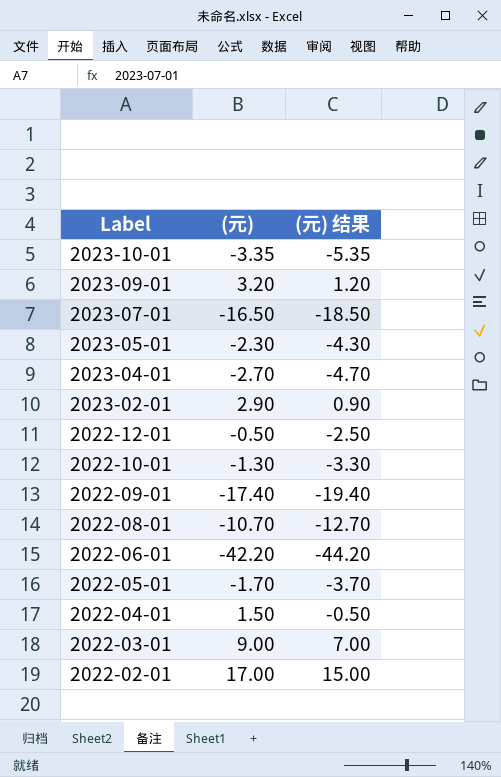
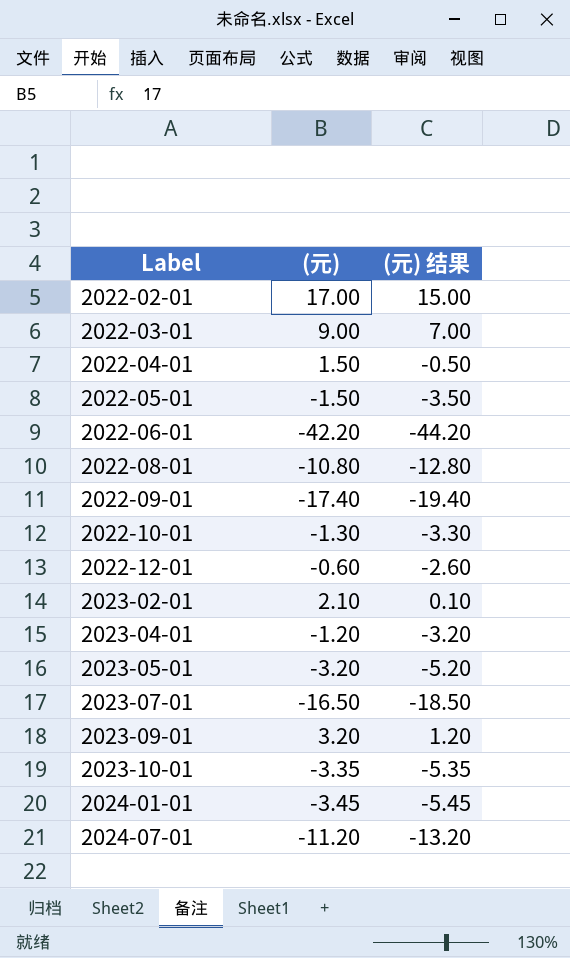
row order: Label descending -> Label ascending
2022-05-01 | (元): -1.70 -> -1.50
2022-05-01 | (元) 结果: -3.70 -> -3.50
2022-08-01 | (元): -10.70 -> -10.80
2022-08-01 | (元) 结果: -12.70 -> -12.80
2022-12-01 | (元): -0.50 -> -0.60
2022-12-01 | (元) 结果: -2.50 -> -2.60
2023-02-01 | (元): 2.90 -> 2.10
2023-02-01 | (元) 结果: 0.90 -> 0.10
2023-04-01 | (元): -2.70 -> -1.20
2023-04-01 | (元) 结果: -4.70 -> -3.20
2023-05-01 | (元): -2.30 -> -3.20
2023-05-01 | (元) 结果: -4.30 -> -5.20
row 2024-01-01: none -> -3.45 | -5.45
row 2024-07-01: none -> -11.20 | -13.20

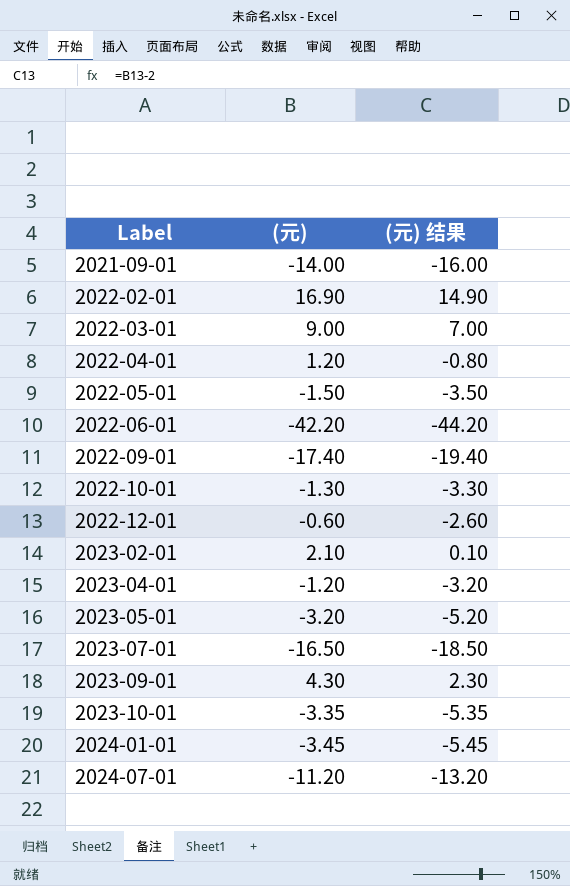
row 2022-08-01: -10.80 | -12.80 -> none
row 2021-09-01: none -> -14.00 | -16.00
2022-02-01 | (元): 17.00 -> 16.90
2022-02-01 | (元) 结果: 15.00 -> 14.90
2022-04-01 | (元): 1.50 -> 1.20
2022-04-01 | (元) 结果: -0.50 -> -0.80
2023-09-01 | (元): 3.20 -> 4.30
2023-09-01 | (元) 结果: 1.20 -> 2.30

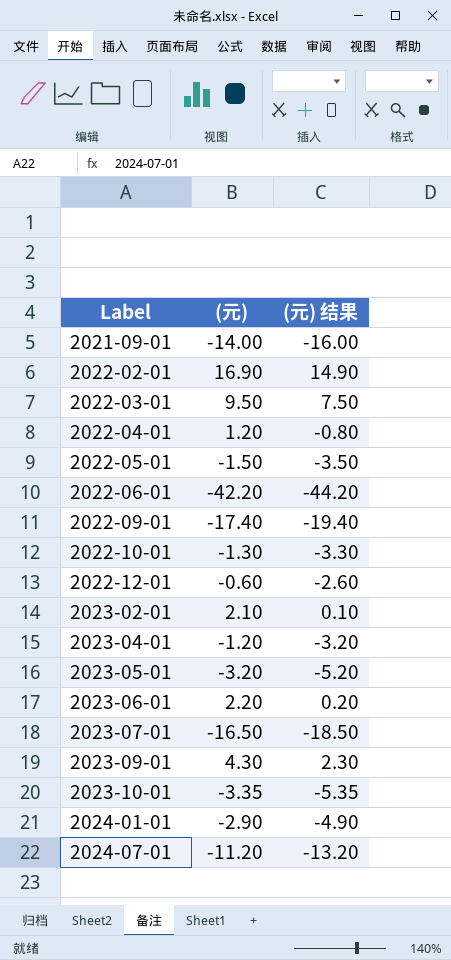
2022-03-01 | (元): 9.00 -> 9.50
2022-03-01 | (元) 结果: 7.00 -> 7.50
row 2023-06-01: none -> 2.20 | 0.20
2024-01-01 | (元): -3.45 -> -2.90
2024-01-01 | (元) 结果: -5.45 -> -4.90

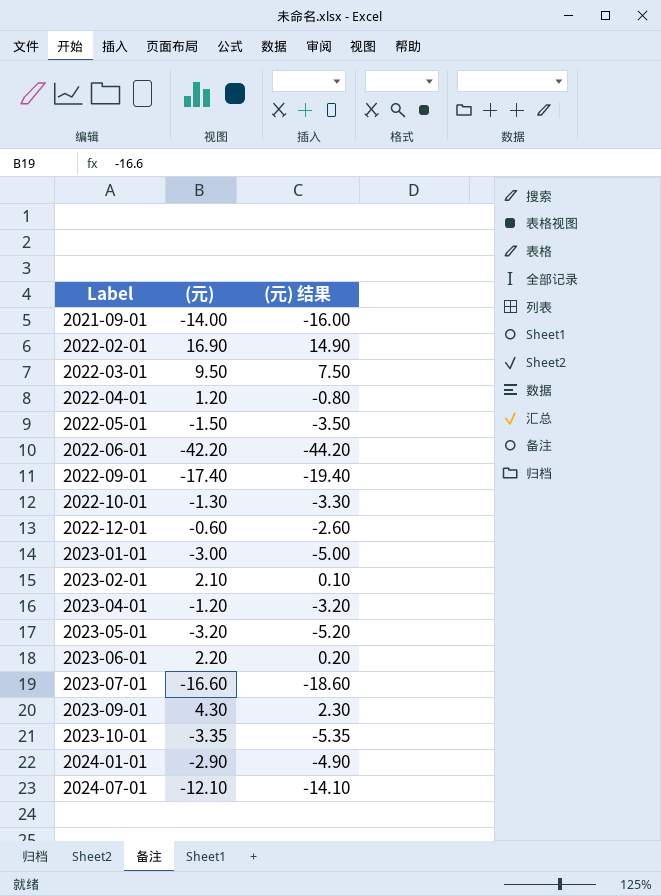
row 2023-01-01: none -> -3.00 | -5.00
2023-07-01 | (元): -16.50 -> -16.60
2023-07-01 | (元) 结果: -18.50 -> -18.60
2024-07-01 | (元): -11.20 -> -12.10
2024-07-01 | (元) 结果: -13.20 -> -14.10

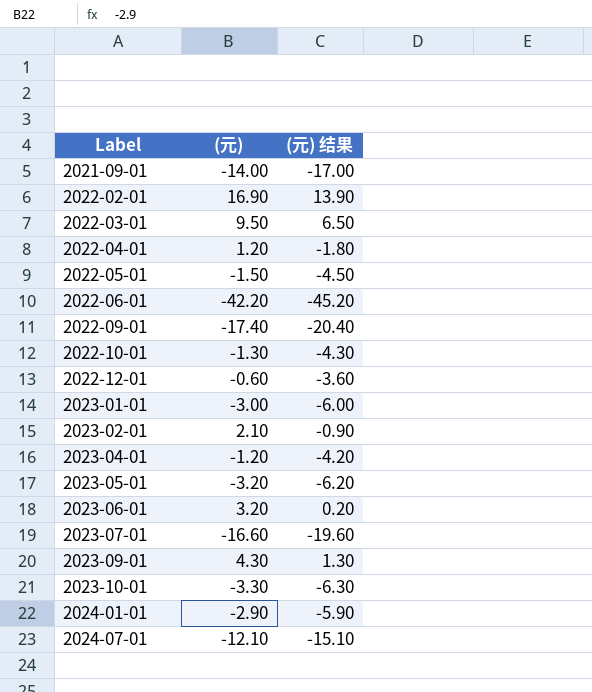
column (元) 结果 | formula: [(元)] - 2 -> [(元)] - 3
2023-06-01 | (元): 2.20 -> 3.20
2023-10-01 | (元): -3.35 -> -3.30

